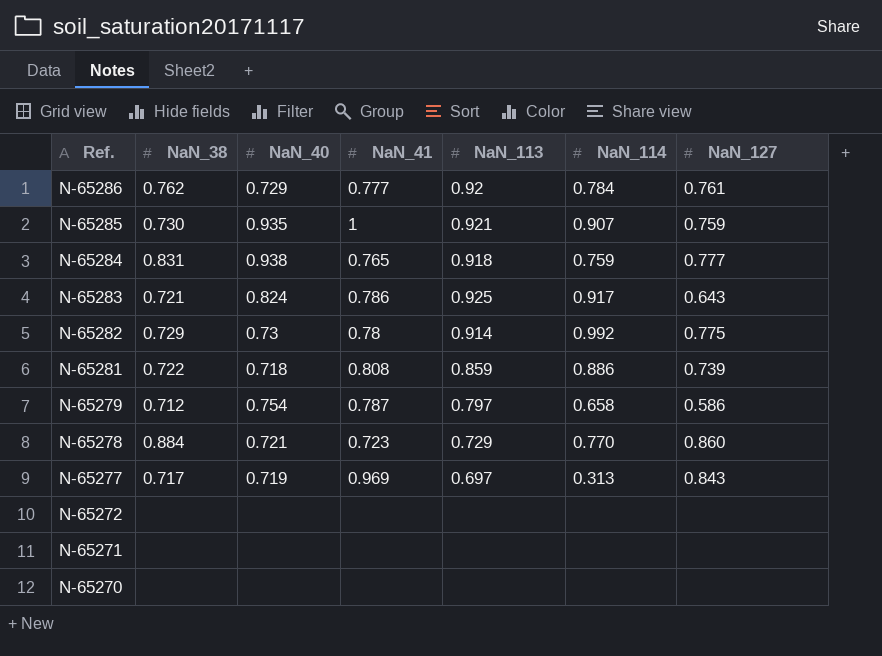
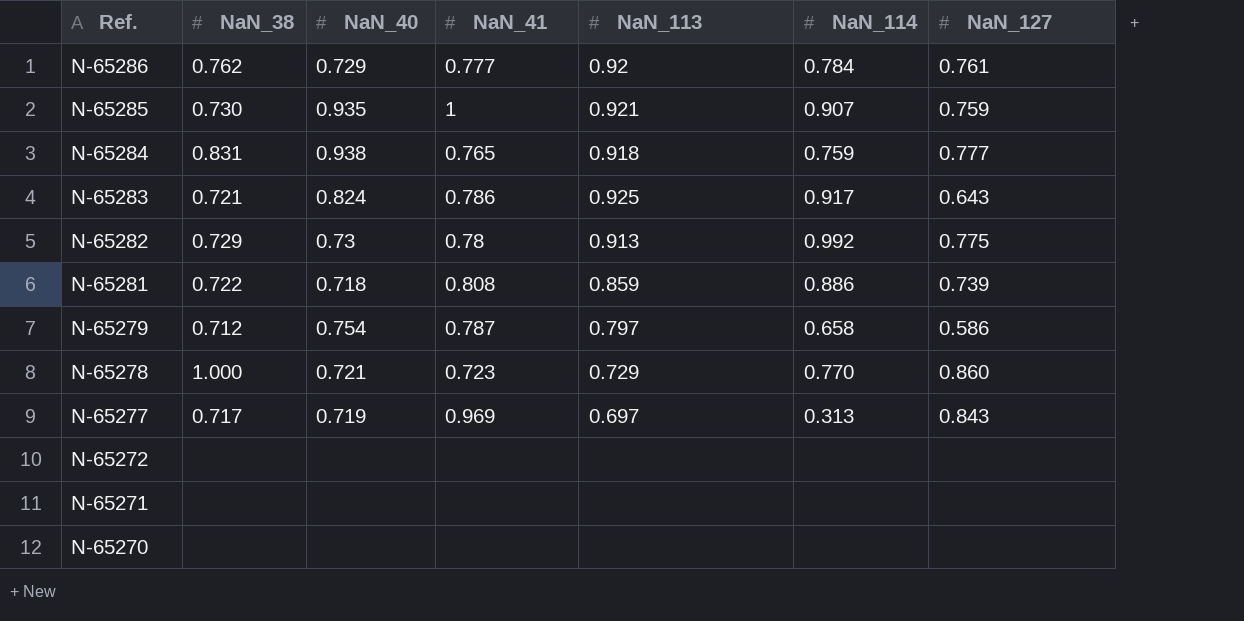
N-65282 | NaN_113: 0.914 -> 0.913
N-65278 | NaN_38: 0.884 -> 1.000

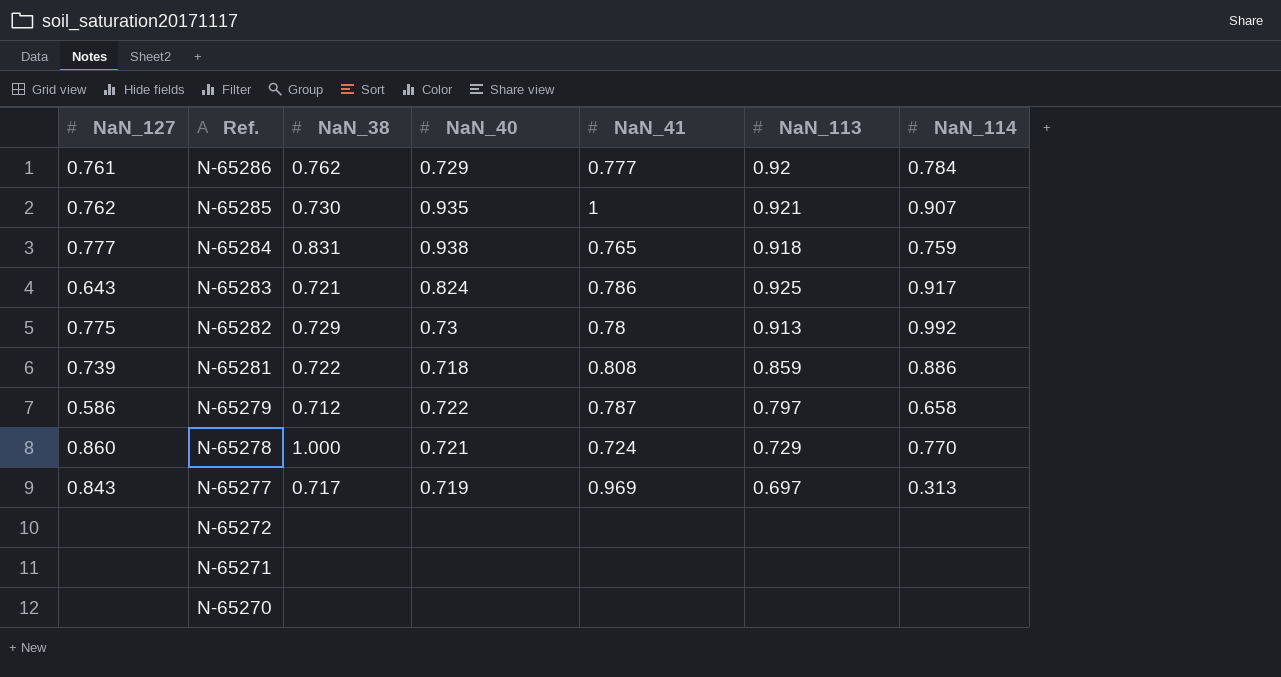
column NaN_127 | position: 7 -> 1
N-65285 | NaN_127: 0.759 -> 0.762
N-65279 | NaN_40: 0.754 -> 0.722
N-65278 | NaN_41: 0.723 -> 0.724

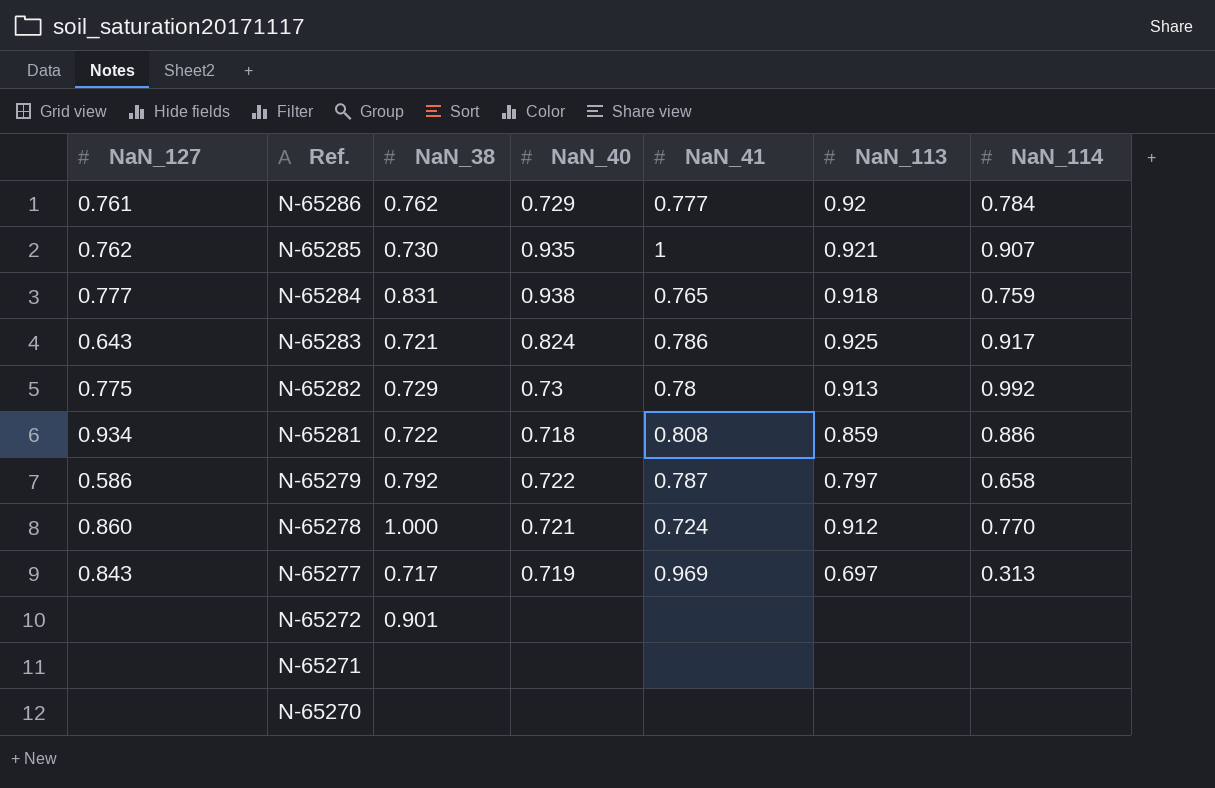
N-65281 | NaN_127: 0.739 -> 0.934
N-65279 | NaN_38: 0.712 -> 0.792
N-65278 | NaN_113: 0.729 -> 0.912
N-65272 | NaN_38: none -> 0.901

